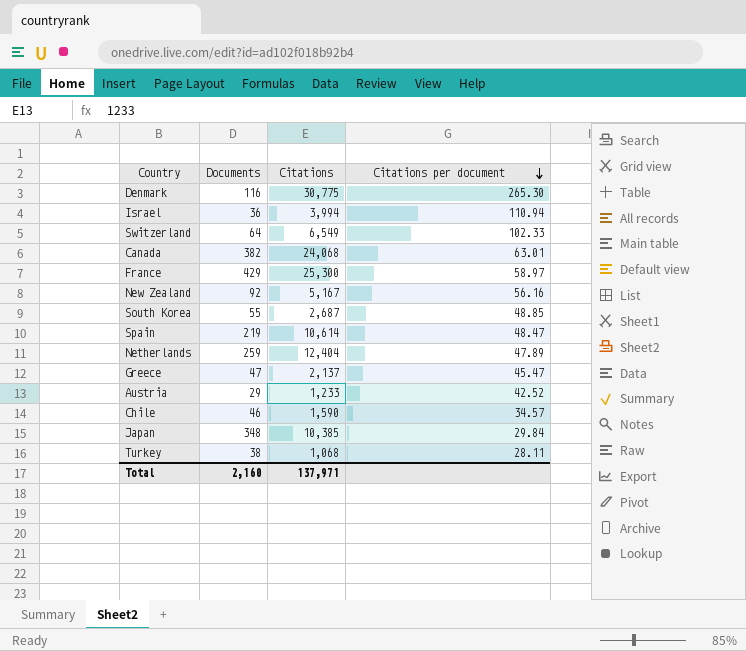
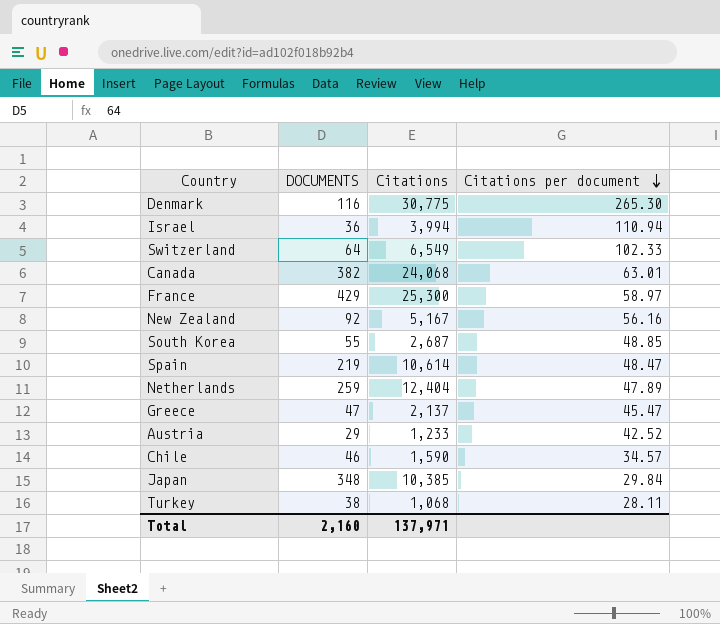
column name: Documents -> DOCUMENTS

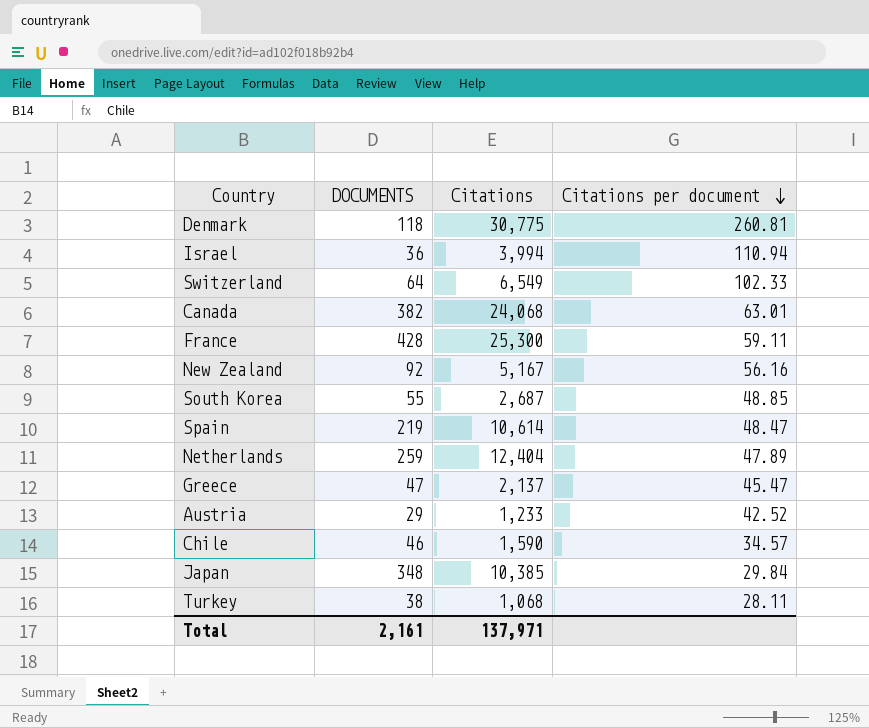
Denmark | DOCUMENTS: 116 -> 118
Denmark | Citations per document: 265.30 -> 260.81
France | DOCUMENTS: 429 -> 428
France | Citations per document: 58.97 -> 59.11
Total | DOCUMENTS: 2,160 -> 2,161

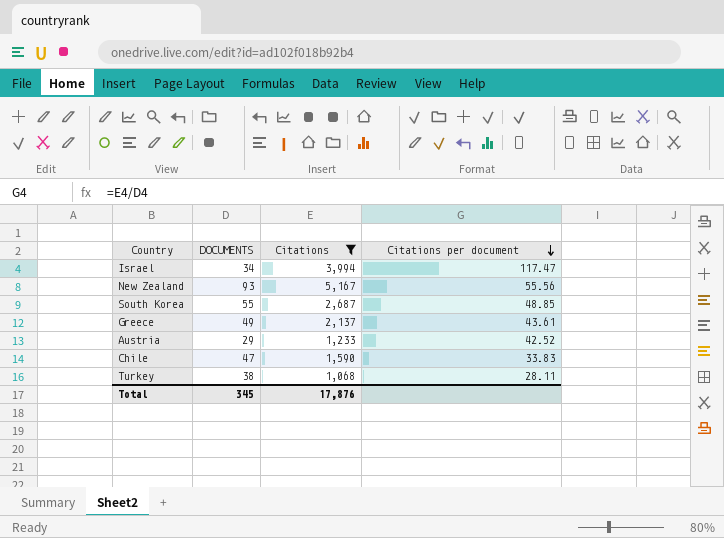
filter: none -> Citations <= 5,167
Israel | DOCUMENTS: 36 -> 34
Israel | Citations per document: 110.94 -> 117.47
New Zealand | DOCUMENTS: 92 -> 93
New Zealand | Citations per document: 56.16 -> 55.56
Greece | DOCUMENTS: 47 -> 49
Greece | Citations per document: 45.47 -> 43.61
Chile | DOCUMENTS: 46 -> 47
Chile | Citations per document: 34.57 -> 33.83
Total | DOCUMENTS: 2,161 -> 345
Total | Citations: 137,971 -> 17,876

